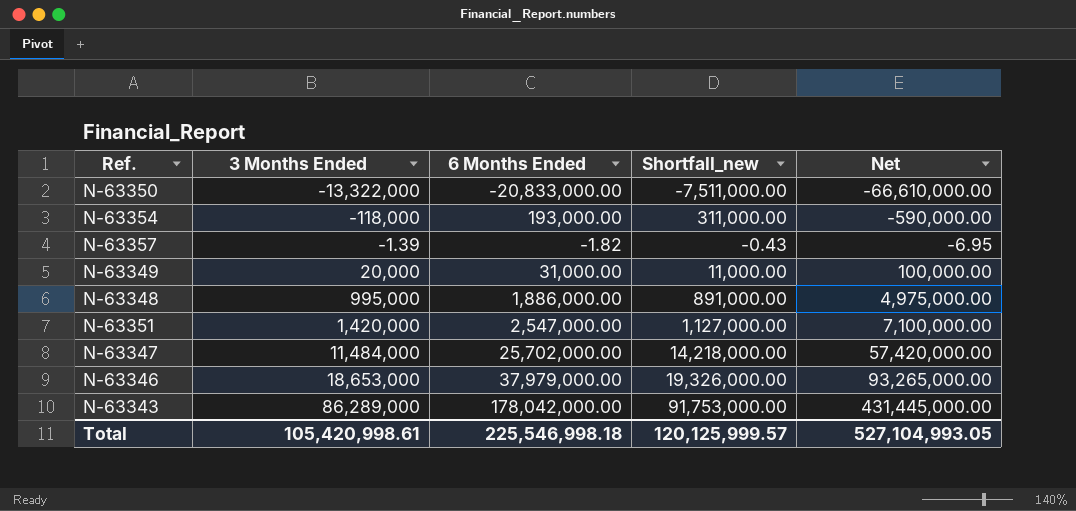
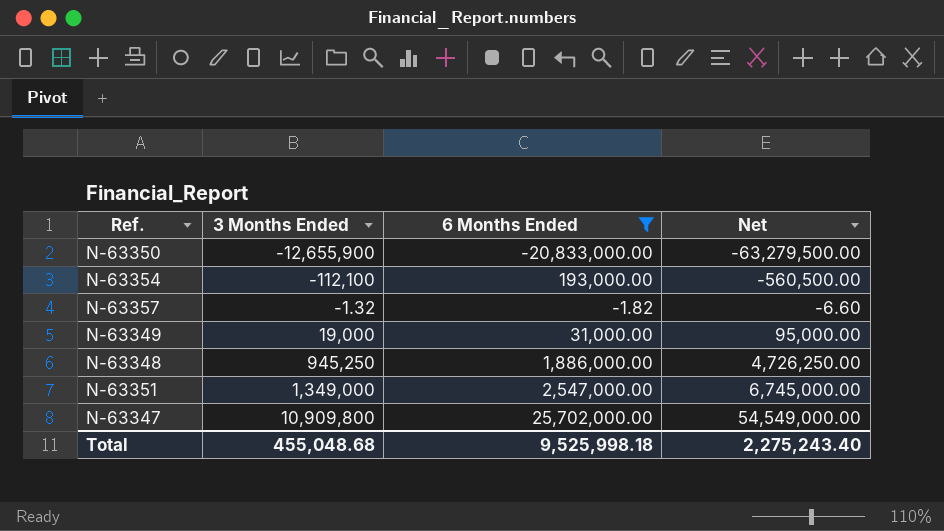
filter: none -> 6 Months Ended <= 25,702,000.00
column Shortfall_new | formula: [6 Months Ended] - [3 Months Ended] -> none
N-63350 | 3 Months Ended: -13,322,000 -> -12,655,900
N-63350 | Net: -66,610,000.00 -> -63,279,500.00
N-63354 | 3 Months Ended: -118,000 -> -112,100
N-63354 | Net: -590,000.00 -> -560,500.00
N-63357 | 3 Months Ended: -1.39 -> -1.32
N-63357 | Net: -6.95 -> -6.60
N-63349 | 3 Months Ended: 20,000 -> 19,000
N-63349 | Net: 100,000.00 -> 95,000.00
N-63348 | 3 Months Ended: 995,000 -> 945,250
N-63348 | Net: 4,975,000.00 -> 4,726,250.00
N-63351 | 3 Months Ended: 1,420,000 -> 1,349,000
N-63351 | Net: 7,100,000.00 -> 6,745,000.00
N-63347 | 3 Months Ended: 11,484,000 -> 10,909,800
N-63347 | Net: 57,420,000.00 -> 54,549,000.00
Total | 3 Months Ended: 105,420,998.61 -> 455,048.68
Total | 6 Months Ended: 225,546,998.18 -> 9,525,998.18
Total | Net: 527,104,993.05 -> 2,275,243.40

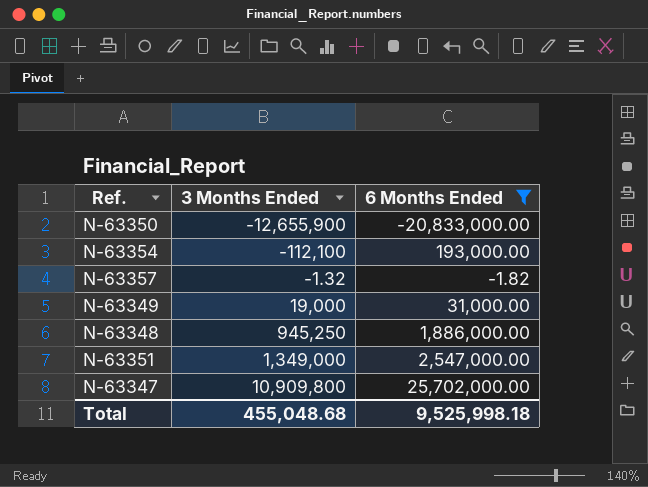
column Net | formula: [3 Months Ended] * 5 -> none

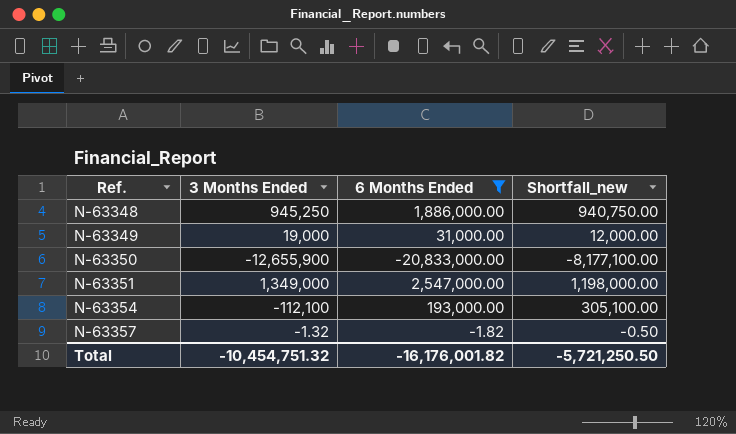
row order: 3 Months Ended ascending -> Ref. ascending
column Shortfall_new | formula: none -> [6 Months Ended] - [3 Months Ended]
row N-63347: 10,909,800 | 25,702,000.00 -> none
Total | 3 Months Ended: 455,048.68 -> -10,454,751.32
Total | 6 Months Ended: 9,525,998.18 -> -16,176,001.82

